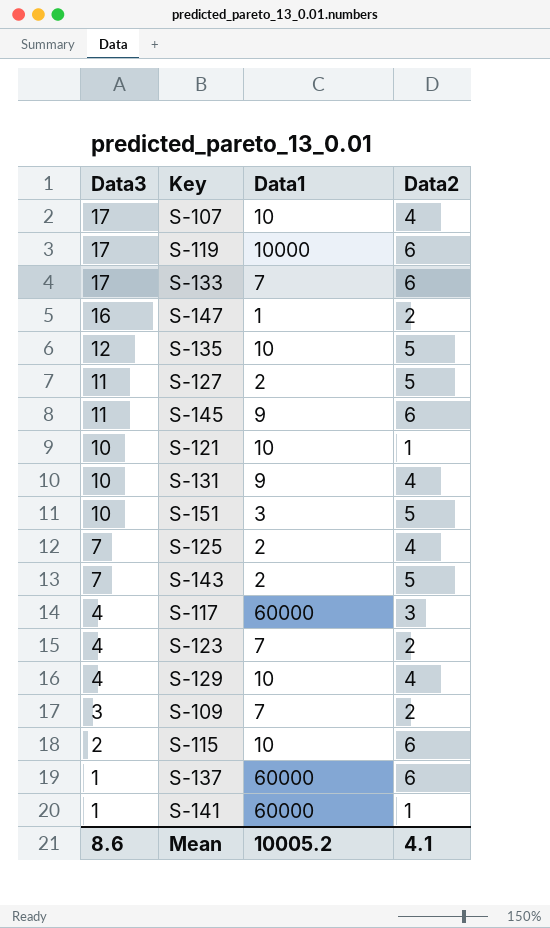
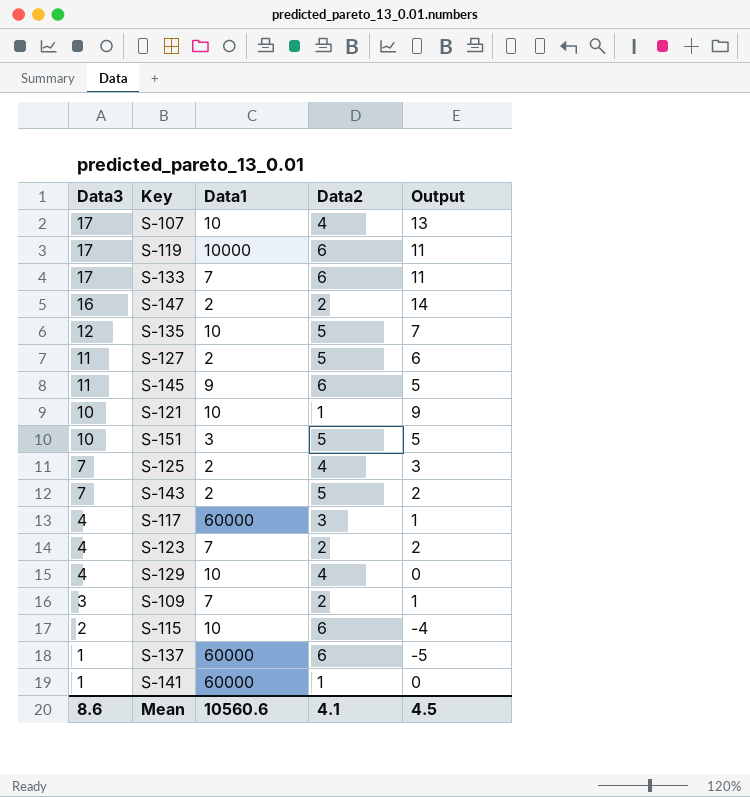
column Output | formula: none -> [Data3] - [Data2]
row S-131: 10 | 9 | 4 -> none
S-147 | Data1: 1 -> 2
Mean | Data1: 10005.2 -> 10560.6

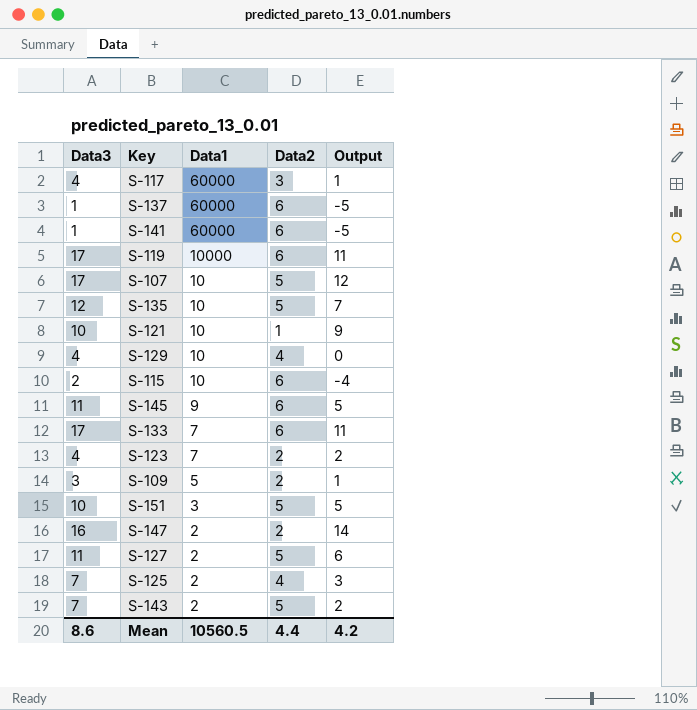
row order: Data3 descending -> Data1 descending
S-141 | Data2: 1 -> 6
S-141 | Output: 0 -> -5
S-107 | Data2: 4 -> 5
S-107 | Output: 13 -> 12
S-109 | Data1: 7 -> 5
Mean | Data1: 10560.6 -> 10560.5
Mean | Data2: 4.1 -> 4.4
Mean | Output: 4.5 -> 4.2

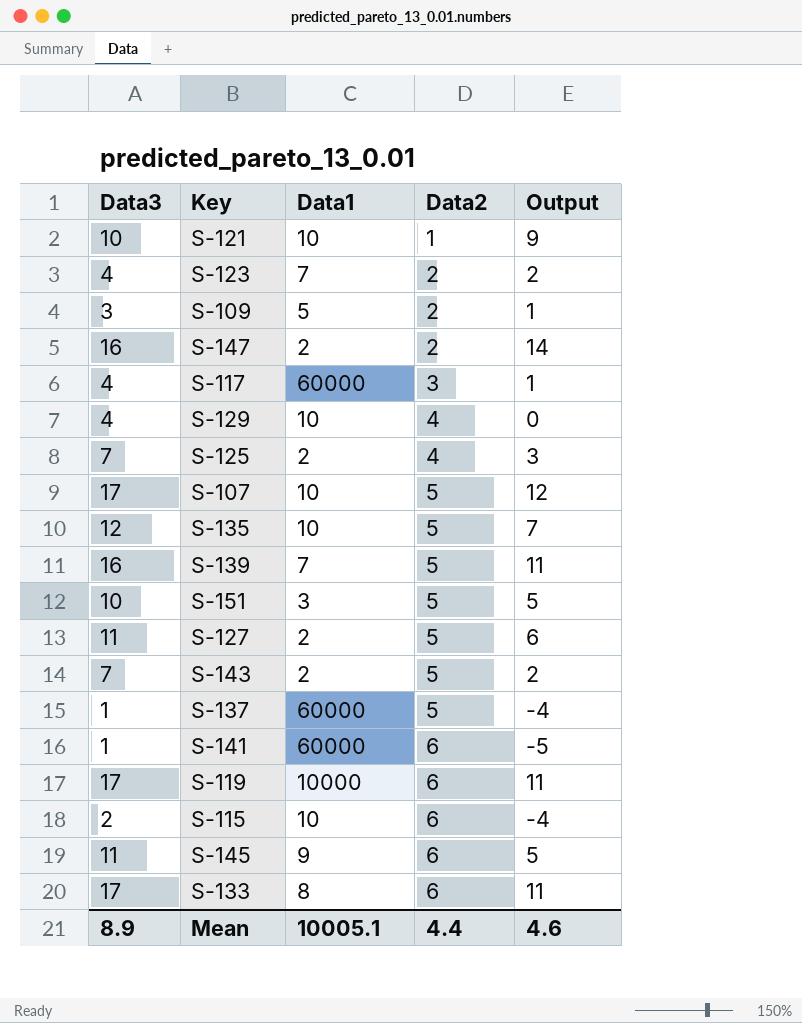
row order: Data1 descending -> Data2 ascending
row S-139: none -> 16 | 7 | 5 | 11
S-137 | Data2: 6 -> 5
S-137 | Output: -5 -> -4
S-133 | Data1: 7 -> 8
Mean | Data3: 8.6 -> 8.9
Mean | Data1: 10560.5 -> 10005.1
Mean | Output: 4.2 -> 4.6

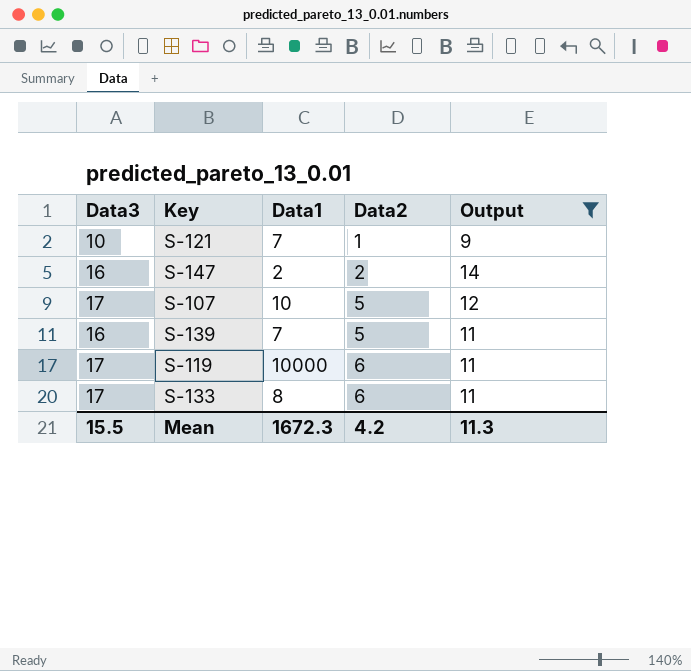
filter: none -> Output >= 9
S-121 | Data1: 10 -> 7
Mean | Data3: 8.9 -> 15.5
Mean | Data1: 10005.1 -> 1672.3
Mean | Data2: 4.4 -> 4.2
Mean | Output: 4.6 -> 11.3

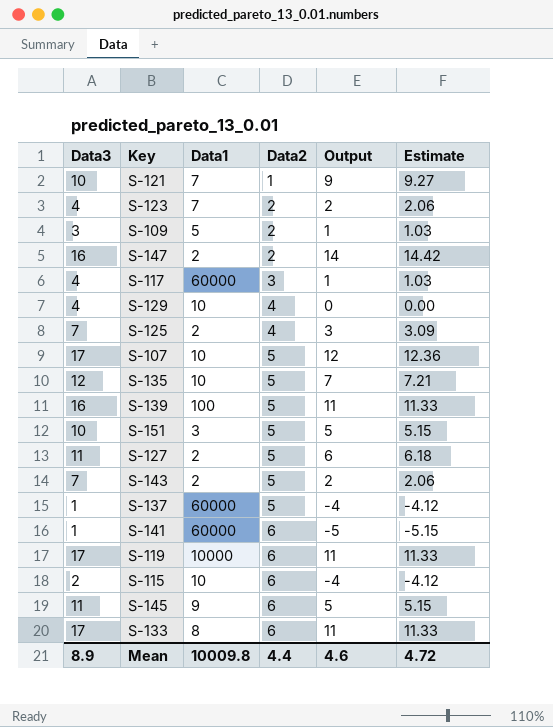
filter: Output >= 9 -> none
column Estimate | formula: none -> [Output] * 1.03
S-139 | Data1: 7 -> 100
Mean | Data3: 15.5 -> 8.9
Mean | Data1: 1672.3 -> 10009.8
Mean | Data2: 4.2 -> 4.4
Mean | Output: 11.3 -> 4.6

